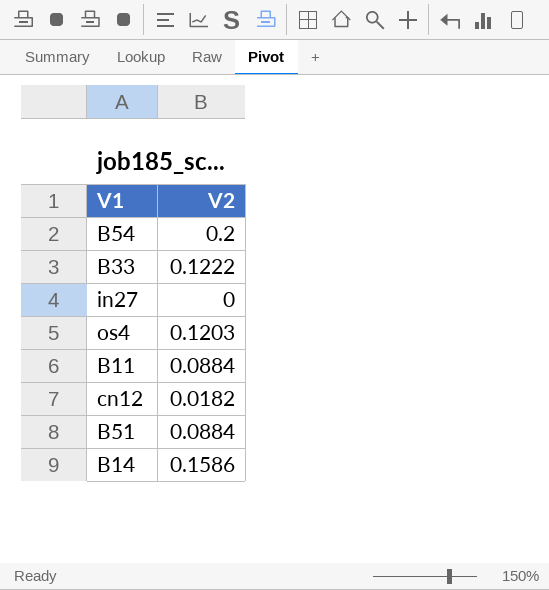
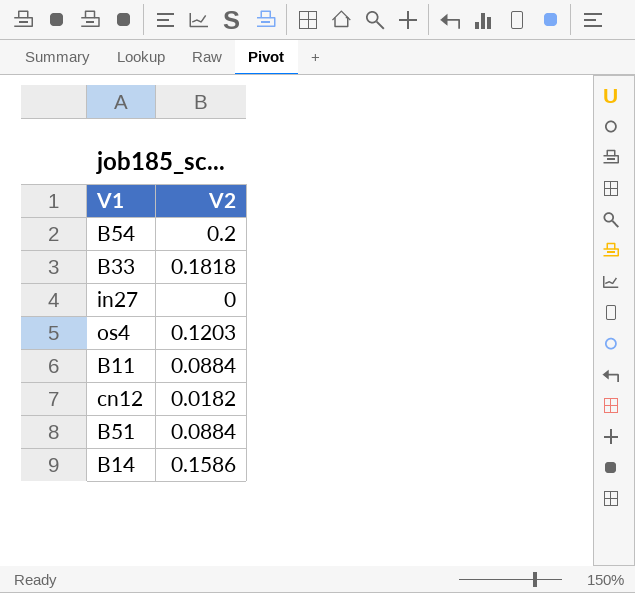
B33 | V2: 0.1222 -> 0.1818

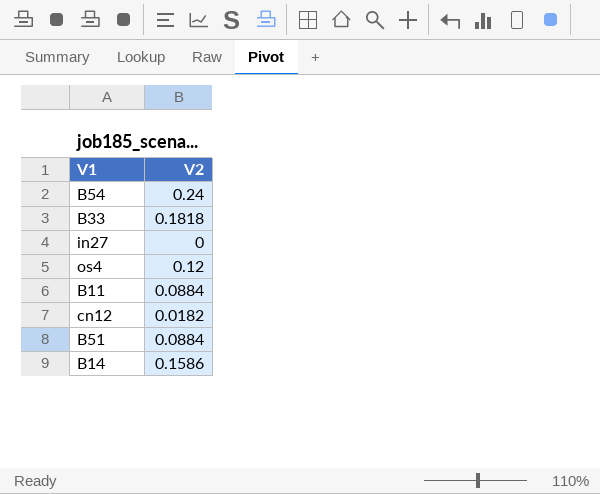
B54 | V2: 0.2 -> 0.24
os4 | V2: 0.1203 -> 0.12

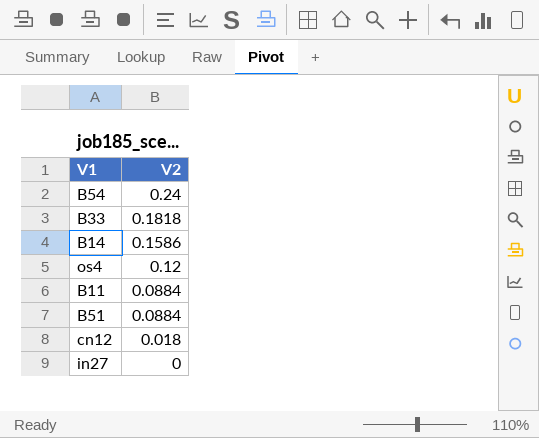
row order: none -> V2 descending
cn12 | V2: 0.0182 -> 0.018

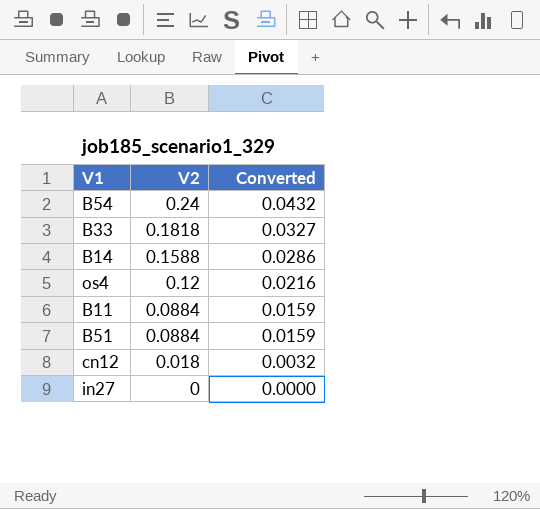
column Converted | formula: none -> [V2] * 0.18
B14 | V2: 0.1586 -> 0.1588

